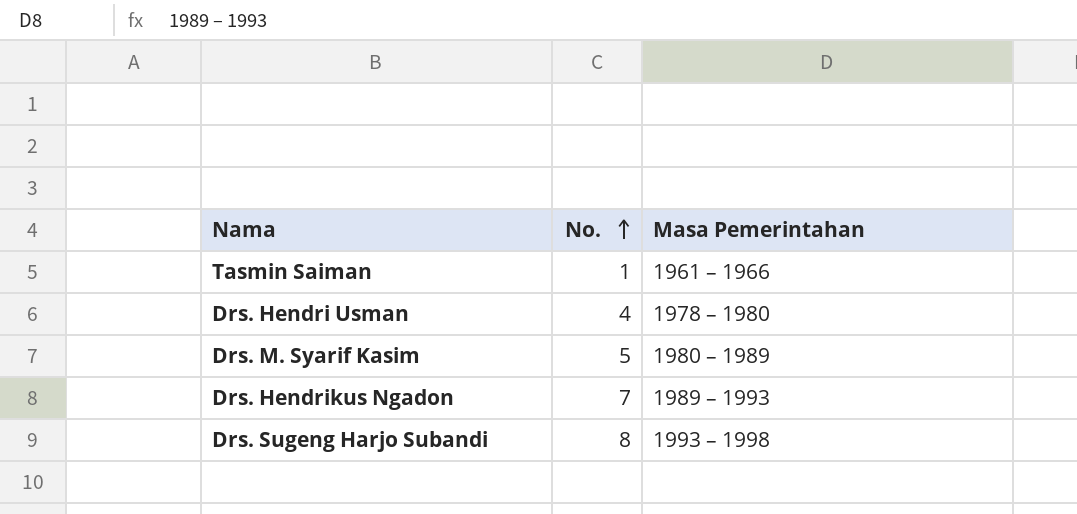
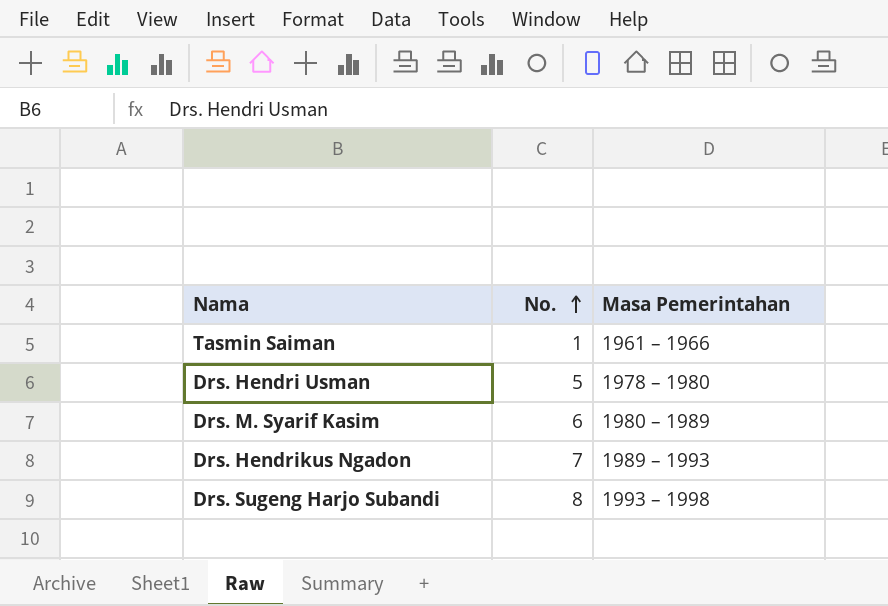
Drs. Hendri Usman | No.: 4 -> 5
Drs. M. Syarif Kasim | No.: 5 -> 6

